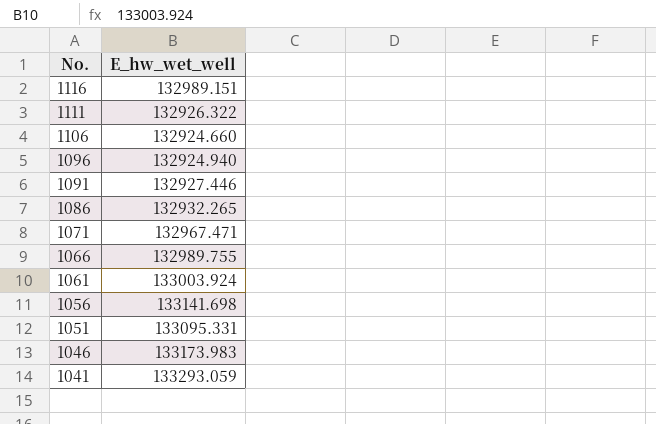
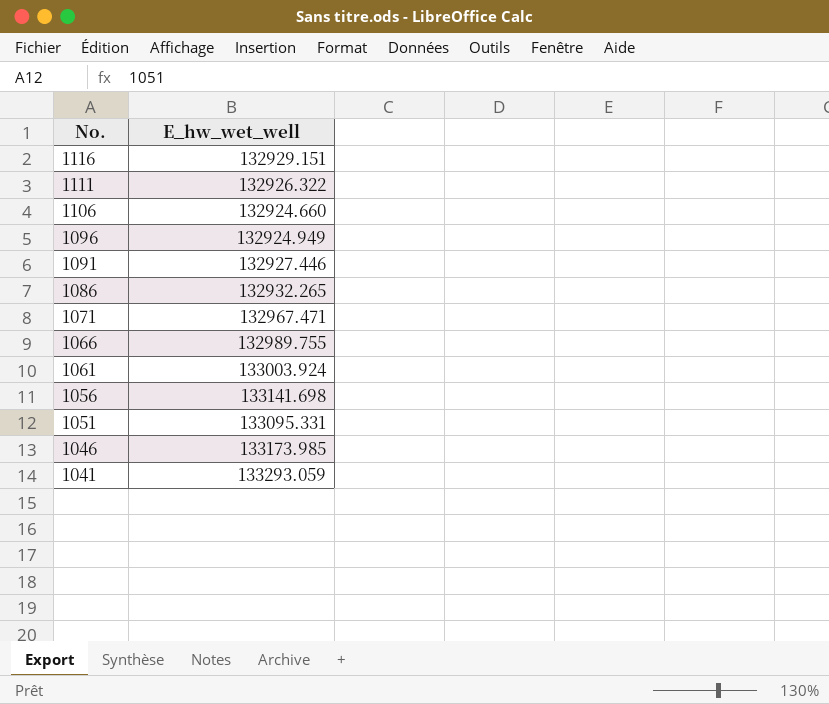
1116 | E_hw_wet_well: 132989.151 -> 132929.151
1096 | E_hw_wet_well: 132924.940 -> 132924.949
1046 | E_hw_wet_well: 133173.983 -> 133173.985

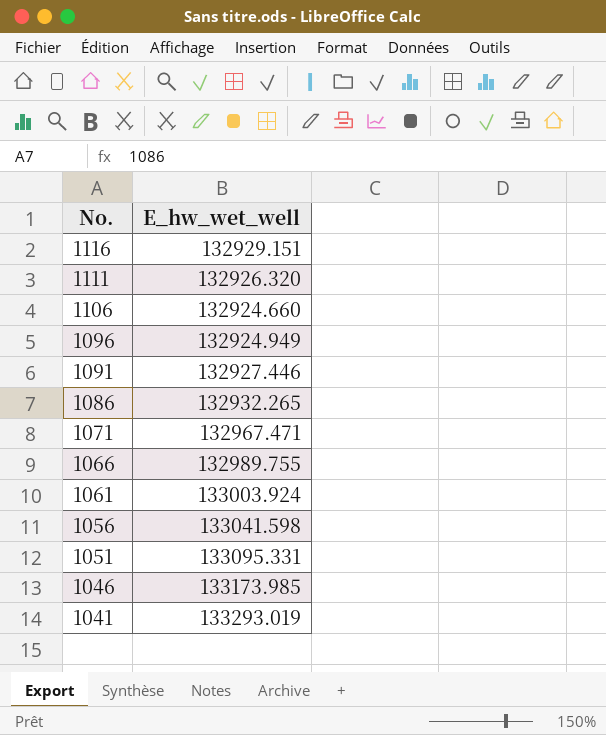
1111 | E_hw_wet_well: 132926.322 -> 132926.320
1056 | E_hw_wet_well: 133141.698 -> 133041.598
1041 | E_hw_wet_well: 133293.059 -> 133293.019

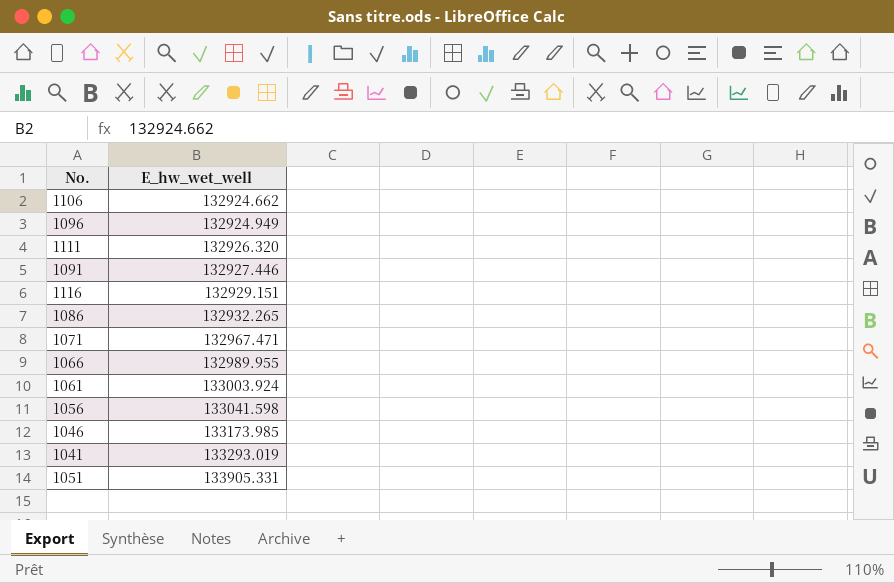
row order: No. descending -> E_hw_wet_well ascending
1106 | E_hw_wet_well: 132924.660 -> 132924.662
1066 | E_hw_wet_well: 132989.755 -> 132989.955
1051 | E_hw_wet_well: 133095.331 -> 133905.331

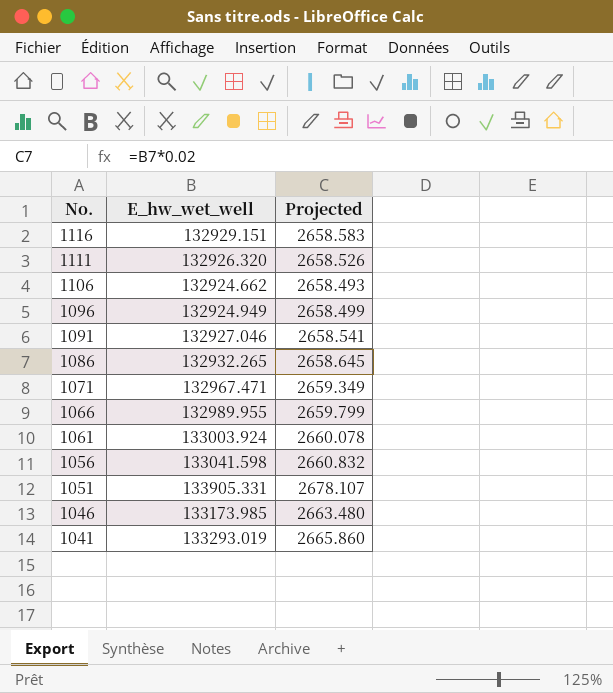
row order: E_hw_wet_well ascending -> No. descending
column Projected | formula: none -> [E_hw_wet_well] * 0.02
1091 | E_hw_wet_well: 132927.446 -> 132927.046

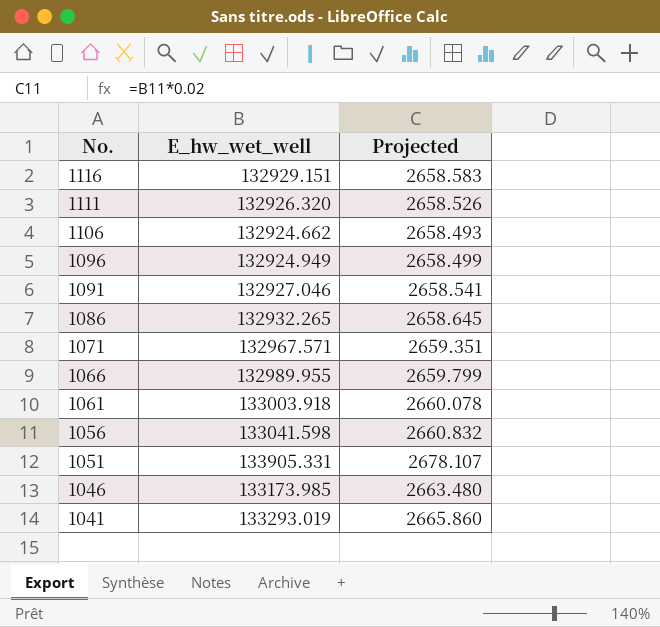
1071 | E_hw_wet_well: 132967.471 -> 132967.571
1071 | Projected: 2659.349 -> 2659.351
1061 | E_hw_wet_well: 133003.924 -> 133003.918

